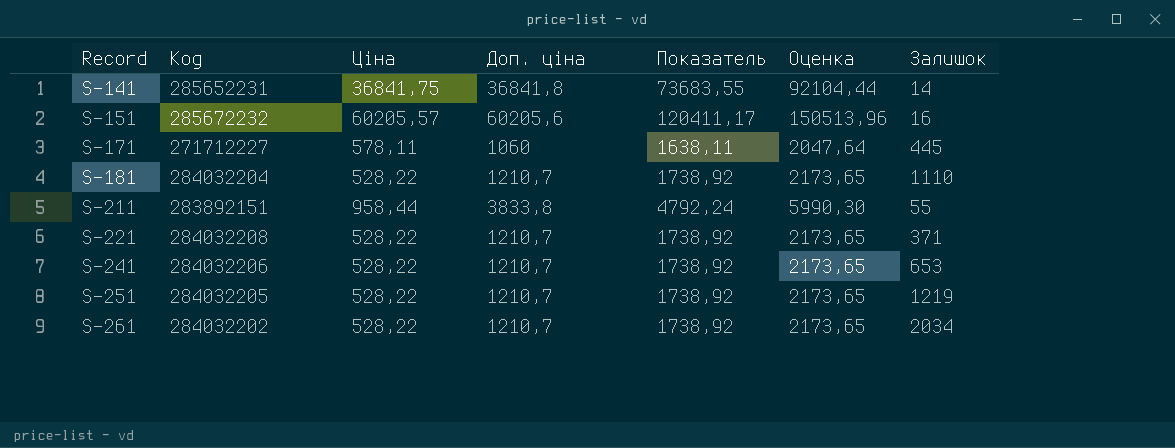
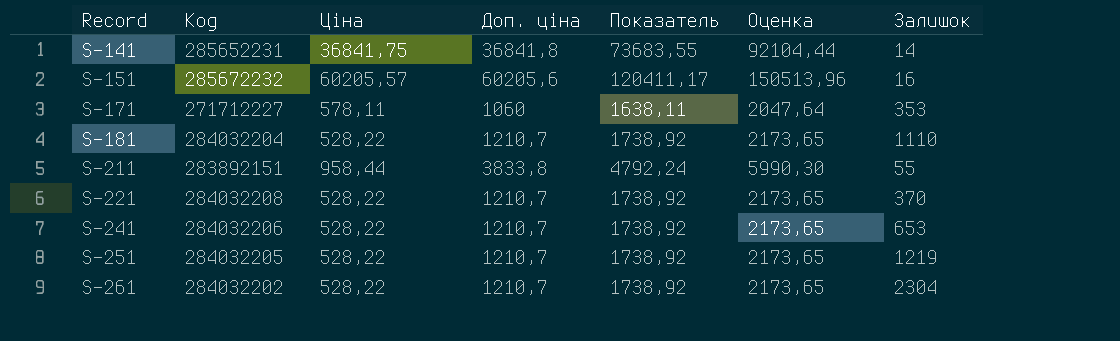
S-171 | Залишок: 445 -> 353
S-221 | Залишок: 371 -> 370
S-261 | Залишок: 2034 -> 2304

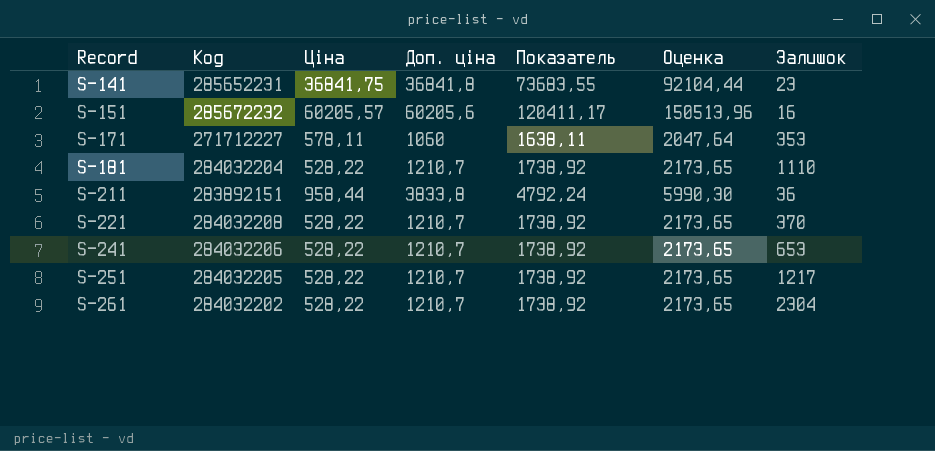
S-141 | Залишок: 14 -> 23
S-211 | Залишок: 55 -> 36
S-251 | Залишок: 1219 -> 1217

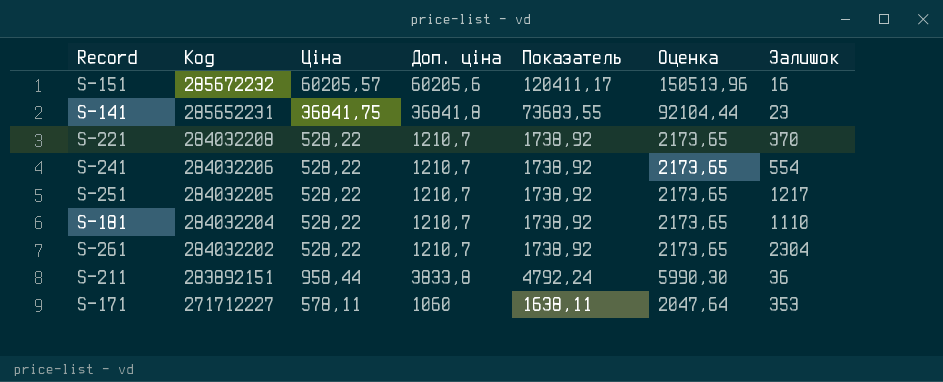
row order: Record ascending -> Код descending
S-241 | Залишок: 653 -> 554

